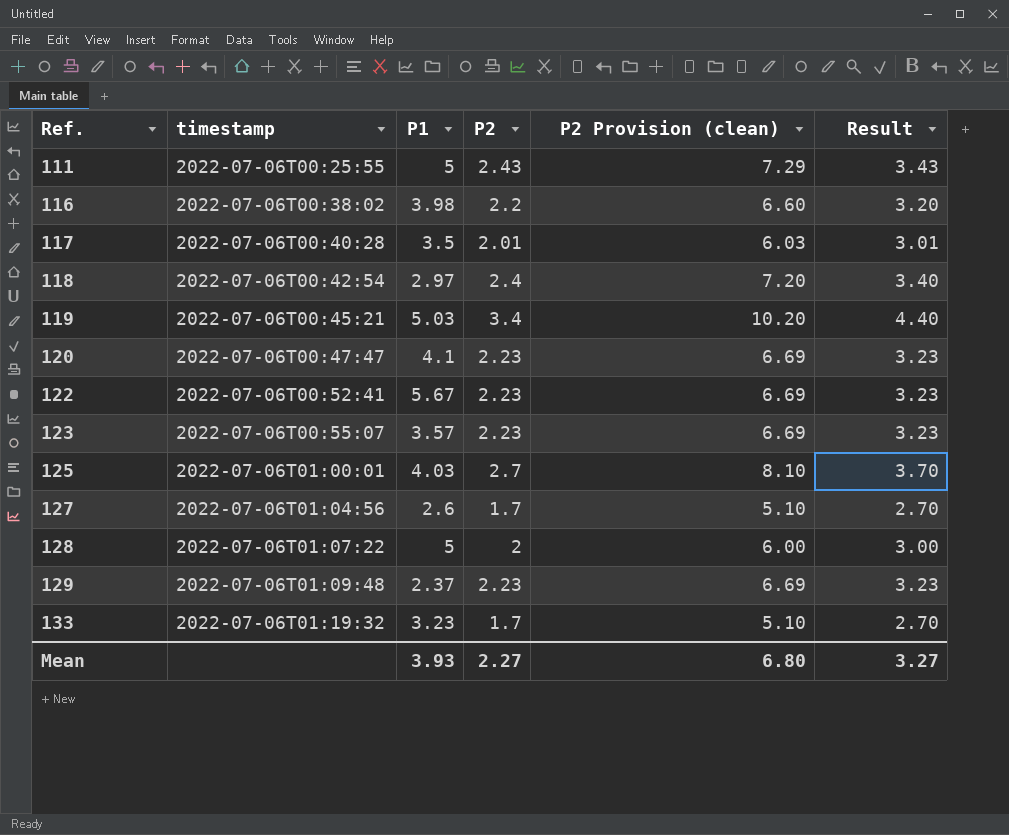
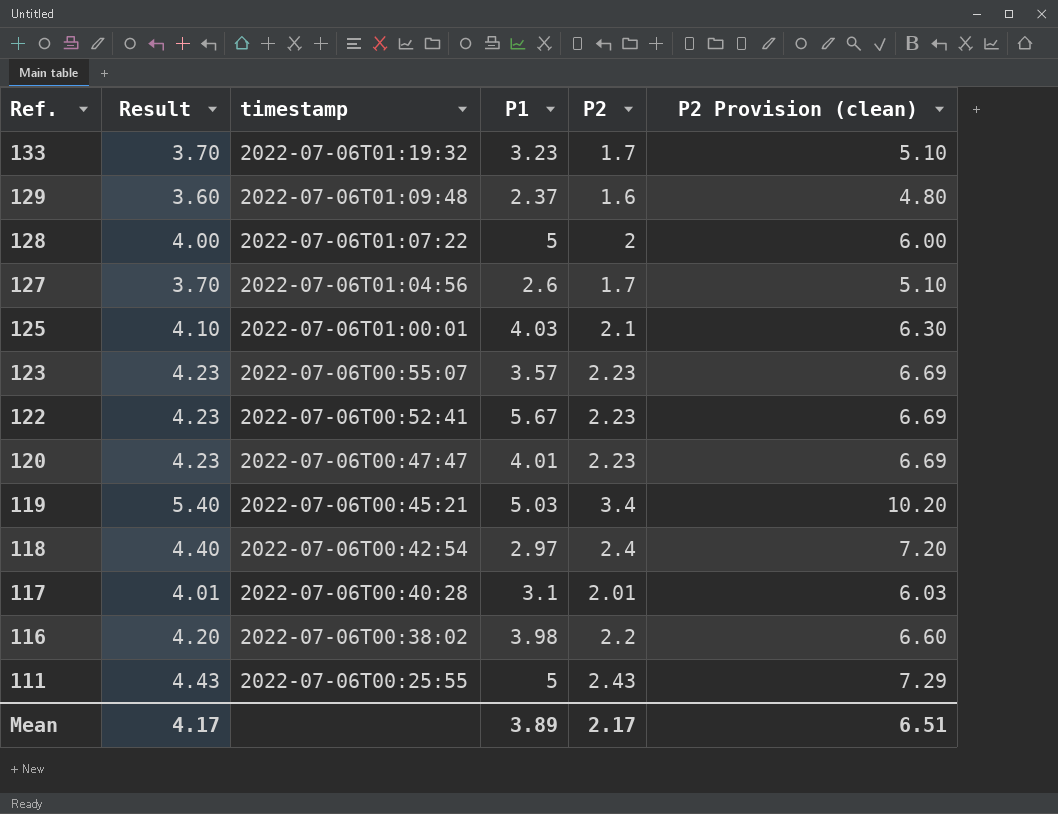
row order: Ref. ascending -> Ref. descending
column Result | formula: [P2] + 1 -> [P2] + 2
column Result | position: 6 -> 2
129 | P2: 2.23 -> 1.6
129 | P2 Provision (clean): 6.69 -> 4.80
125 | P2: 2.7 -> 2.1
125 | P2 Provision (clean): 8.10 -> 6.30
120 | P1: 4.1 -> 4.01
117 | P1: 3.5 -> 3.1
Mean | Result: 3.27 -> 4.17
Mean | P1: 3.93 -> 3.89
Mean | P2: 2.27 -> 2.17
Mean | P2 Provision (clean): 6.80 -> 6.51

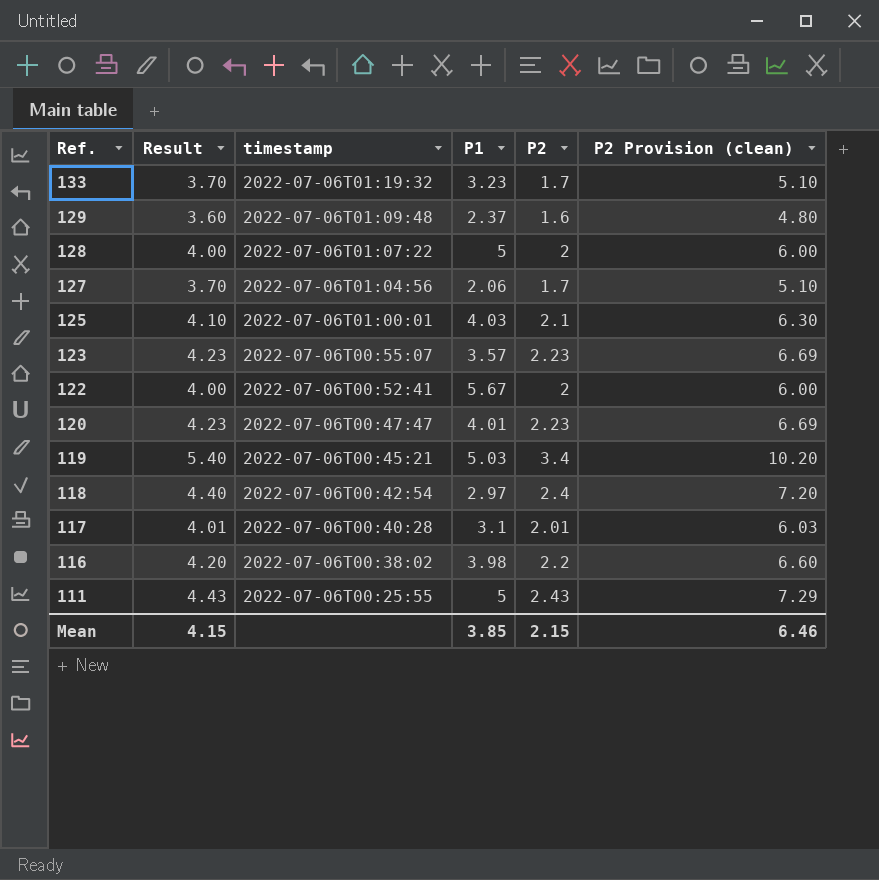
127 | P1: 2.6 -> 2.06
122 | Result: 4.23 -> 4.00
122 | P2: 2.23 -> 2
122 | P2 Provision (clean): 6.69 -> 6.00
Mean | Result: 4.17 -> 4.15
Mean | P1: 3.89 -> 3.85
Mean | P2: 2.17 -> 2.15
Mean | P2 Provision (clean): 6.51 -> 6.46

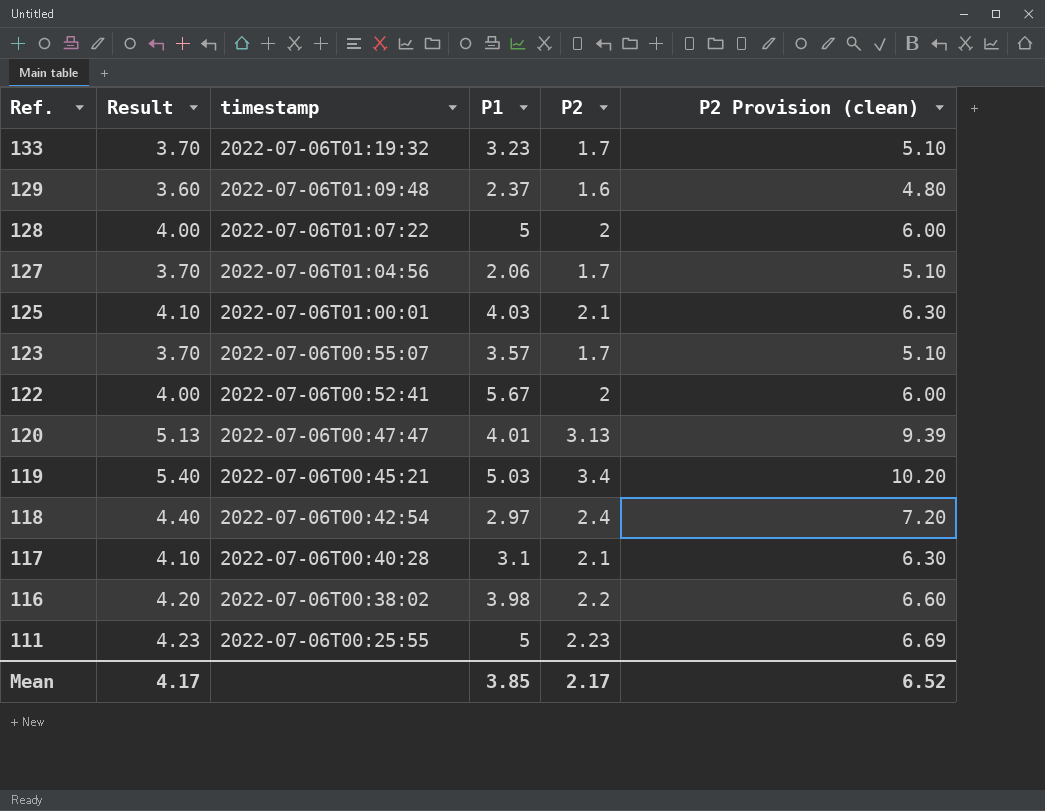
123 | Result: 4.23 -> 3.70
123 | P2: 2.23 -> 1.7
123 | P2 Provision (clean): 6.69 -> 5.10
120 | Result: 4.23 -> 5.13
120 | P2: 2.23 -> 3.13
120 | P2 Provision (clean): 6.69 -> 9.39
117 | Result: 4.01 -> 4.10
117 | P2: 2.01 -> 2.1
117 | P2 Provision (clean): 6.03 -> 6.30
111 | Result: 4.43 -> 4.23
111 | P2: 2.43 -> 2.23
111 | P2 Provision (clean): 7.29 -> 6.69
Mean | Result: 4.15 -> 4.17
Mean | P2: 2.15 -> 2.17
Mean | P2 Provision (clean): 6.46 -> 6.52

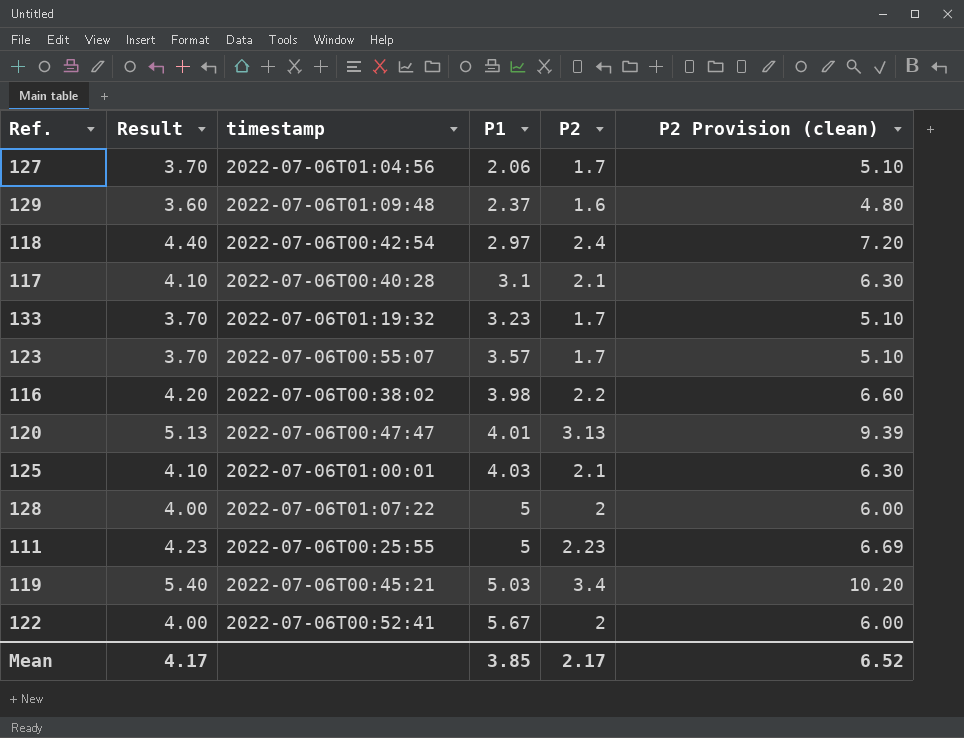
row order: Ref. descending -> P1 ascending

